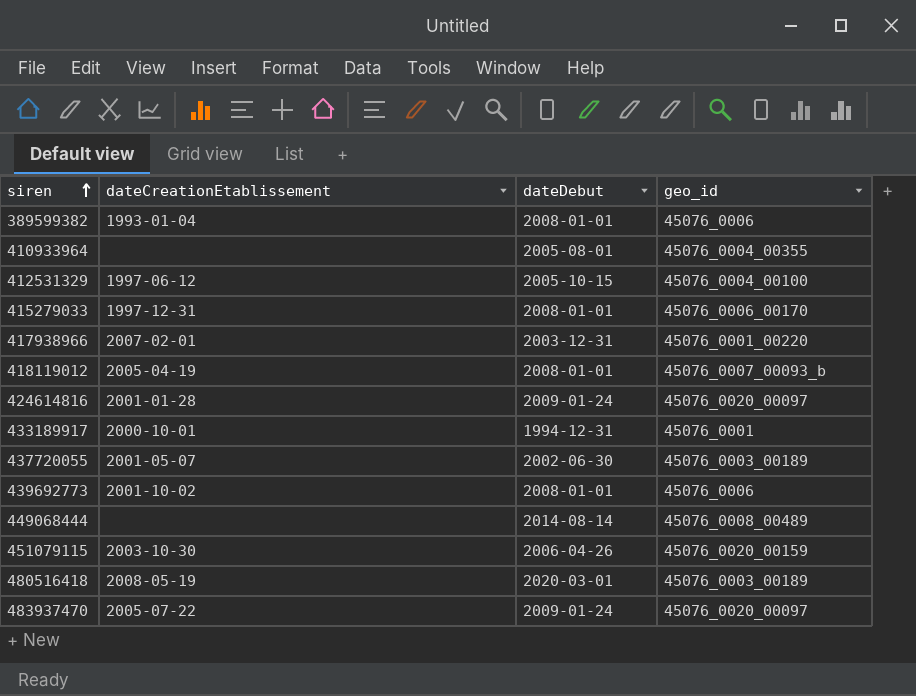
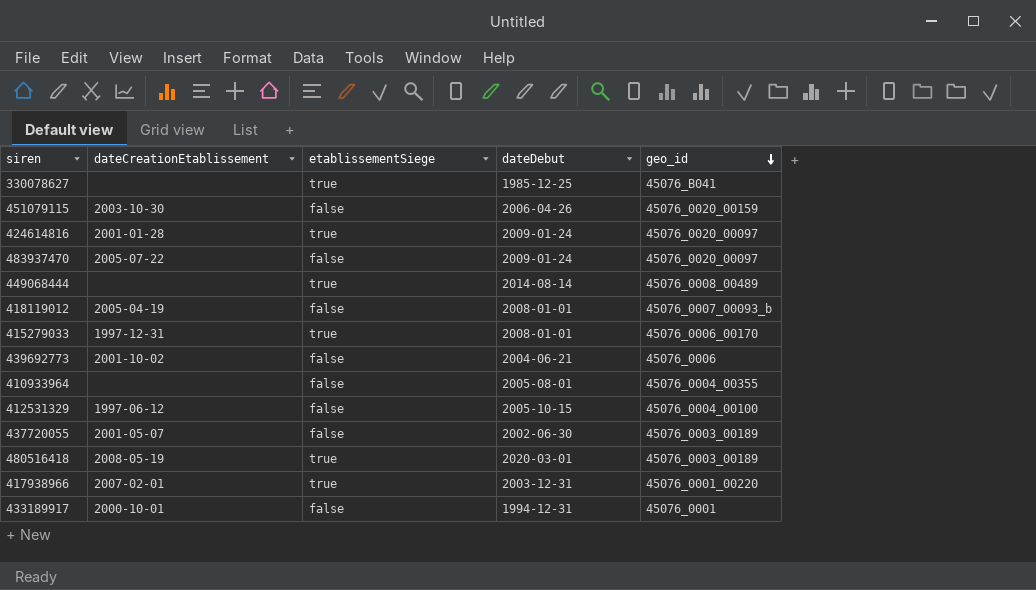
row order: siren ascending -> geo_id descending
column etablissementSiege | position: none -> 3
row 389599382: 1993-01-04 | 2008-01-01 | 45076_0006 -> none
row 330078627: none -> none | true | 1985-12-25 | 45076_B041
439692773 | dateDebut: 2008-01-01 -> 2004-06-21

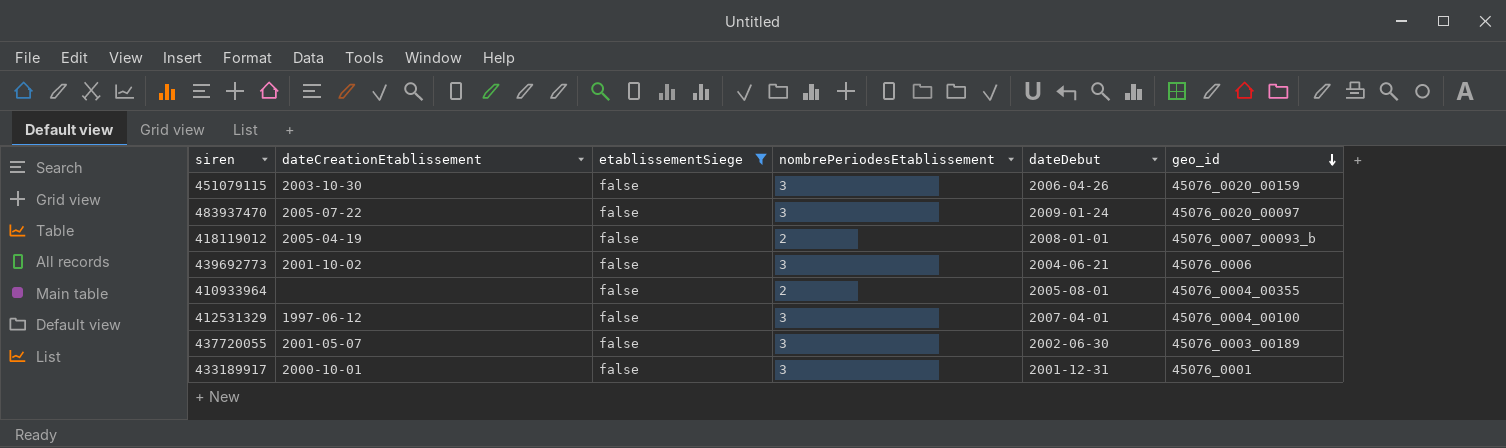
filter: none -> etablissementSiege = false
column nombrePeriodesEtablissement | position: none -> 4
412531329 | dateDebut: 2005-10-15 -> 2007-04-01
433189917 | dateDebut: 1994-12-31 -> 2001-12-31

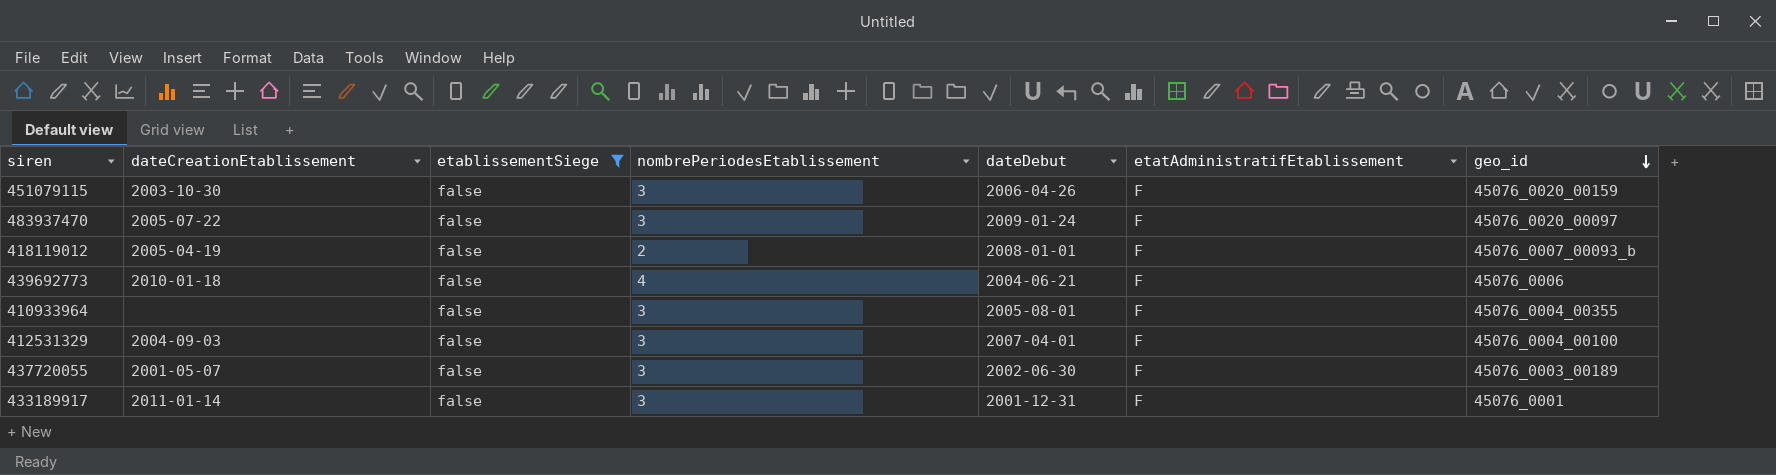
column etatAdministratifEtablissement | position: none -> 6
439692773 | dateCreationEtablissement: 2001-10-02 -> 2010-01-18
439692773 | nombrePeriodesEtablissement: 3 -> 4
410933964 | nombrePeriodesEtablissement: 2 -> 3
412531329 | dateCreationEtablissement: 1997-06-12 -> 2004-09-03
433189917 | dateCreationEtablissement: 2000-10-01 -> 2011-01-14

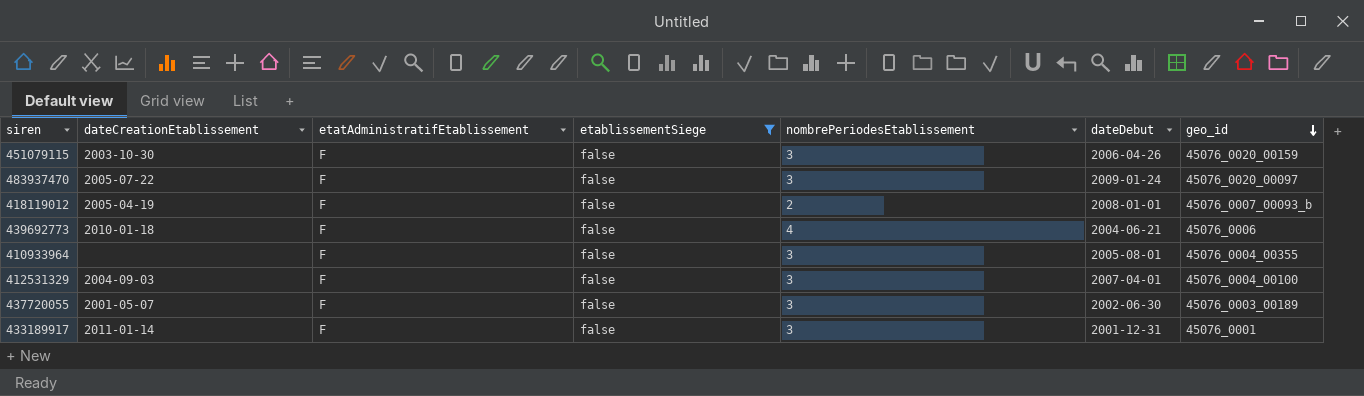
column etatAdministratifEtablissement | position: 6 -> 3

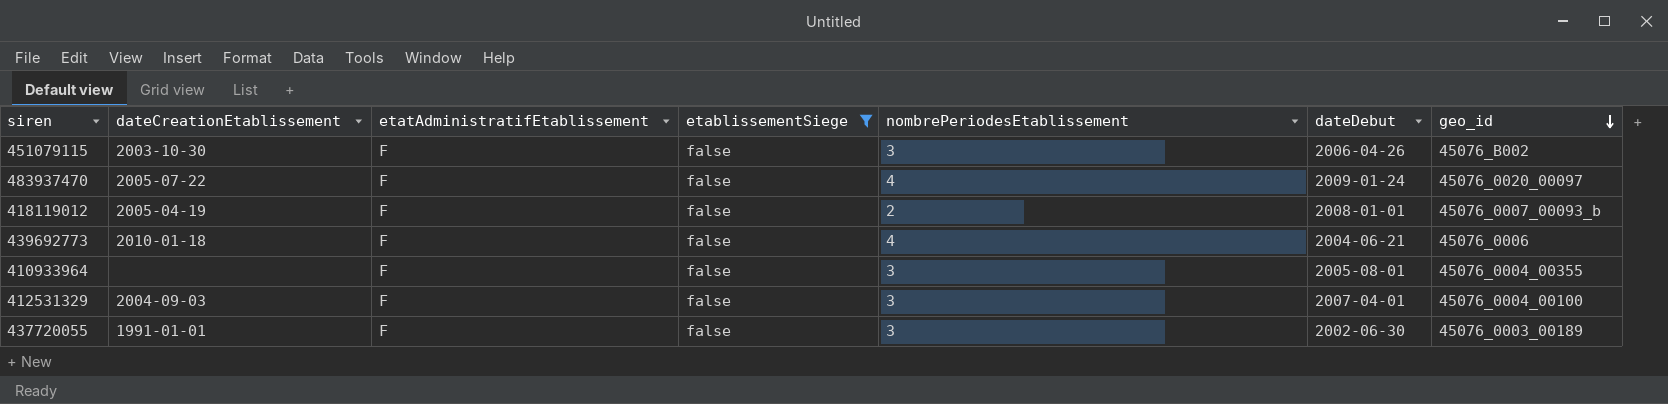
row 433189917: 2011-01-14 | F | false | 3 | 2001-12-31 | 45076_0001 -> none
451079115 | geo_id: 45076_0020_00159 -> 45076_B002
483937470 | nombrePeriodesEtablissement: 3 -> 4
437720055 | dateCreationEtablissement: 2001-05-07 -> 1991-01-01

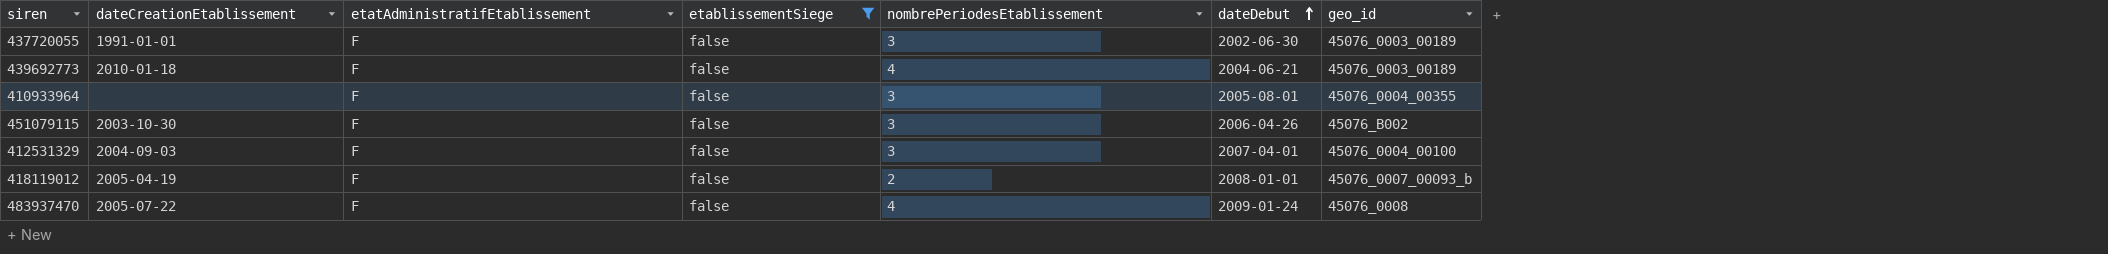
row order: geo_id descending -> dateDebut ascending
439692773 | geo_id: 45076_0006 -> 45076_0003_00189
483937470 | geo_id: 45076_0020_00097 -> 45076_0008

